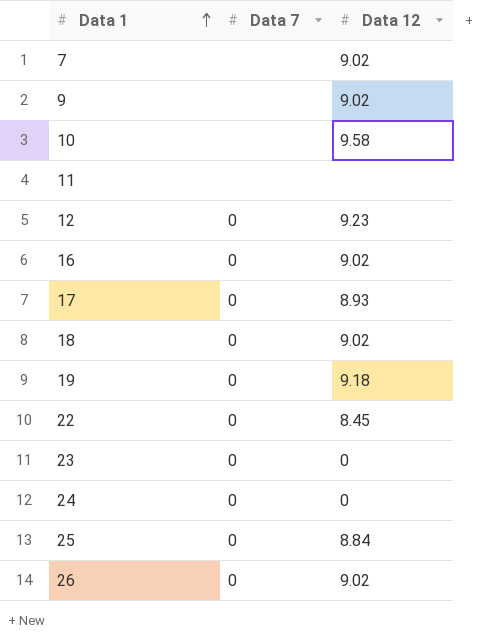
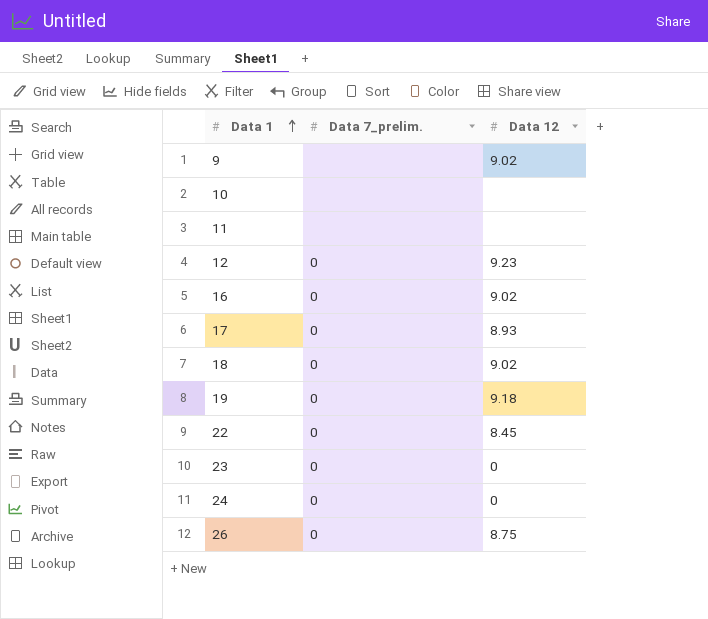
column name: Data 7 -> Data 7_prelim.
row 7: none | 9.02 -> none
row 25: 0 | 8.84 -> none
10 | Data 12: 9.58 -> none
26 | Data 12: 9.02 -> 8.75

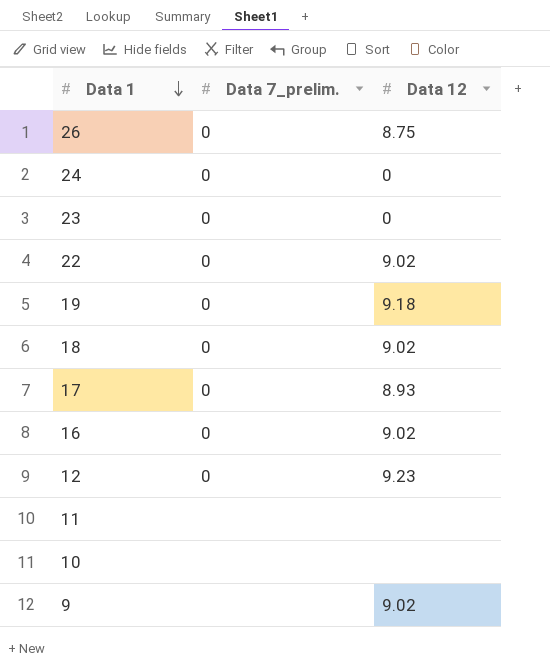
row order: Data 1 ascending -> Data 1 descending
22 | Data 12: 8.45 -> 9.02

